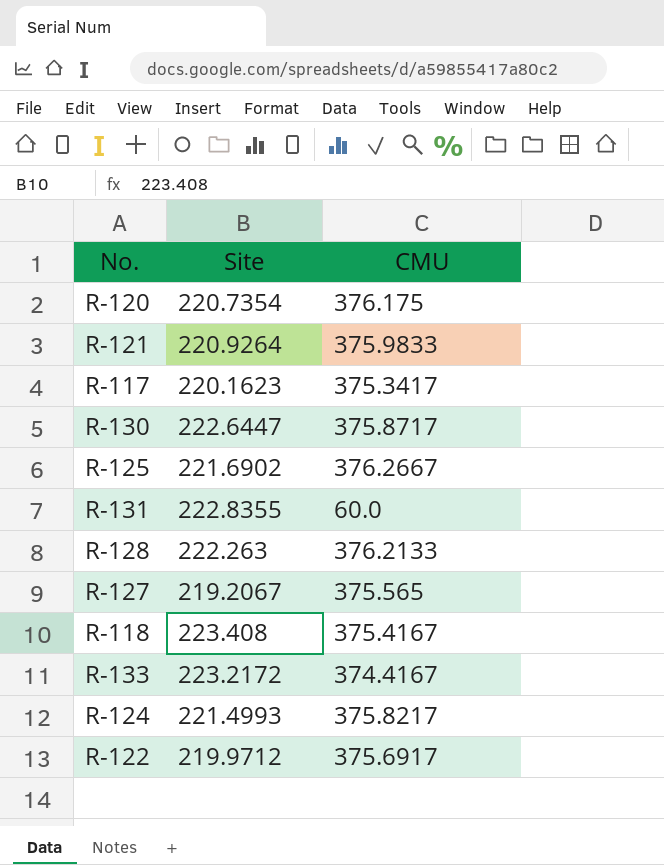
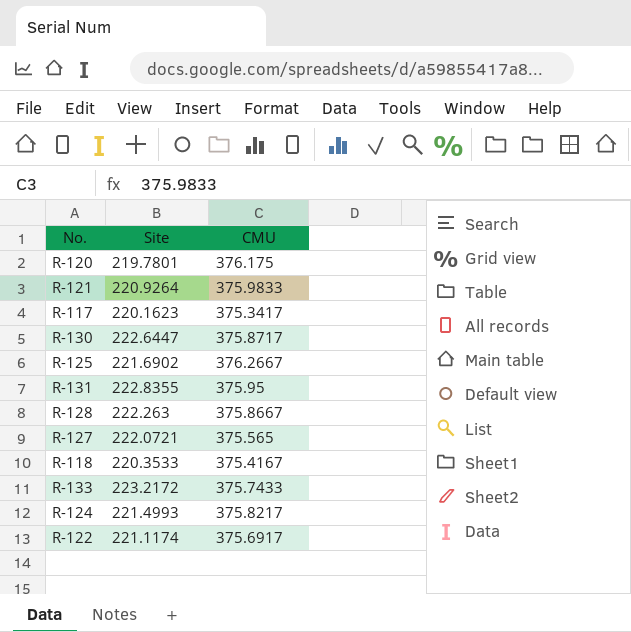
R-120 | Site: 220.7354 -> 219.7801
R-131 | CMU: 60.0 -> 375.95
R-128 | CMU: 376.2133 -> 375.8667
R-127 | Site: 219.2067 -> 222.0721
R-118 | Site: 223.408 -> 220.3533
R-133 | CMU: 374.4167 -> 375.7433
R-122 | Site: 219.9712 -> 221.1174

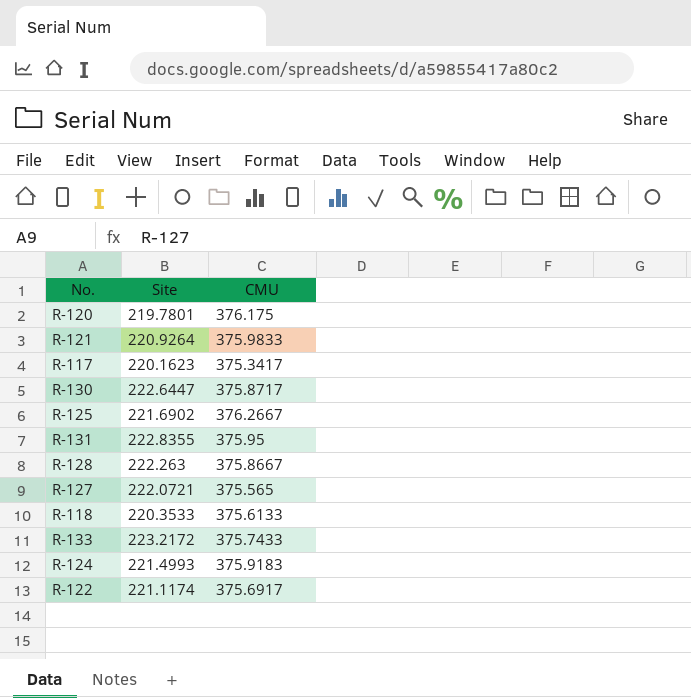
R-118 | CMU: 375.4167 -> 375.6133
R-124 | CMU: 375.8217 -> 375.9183

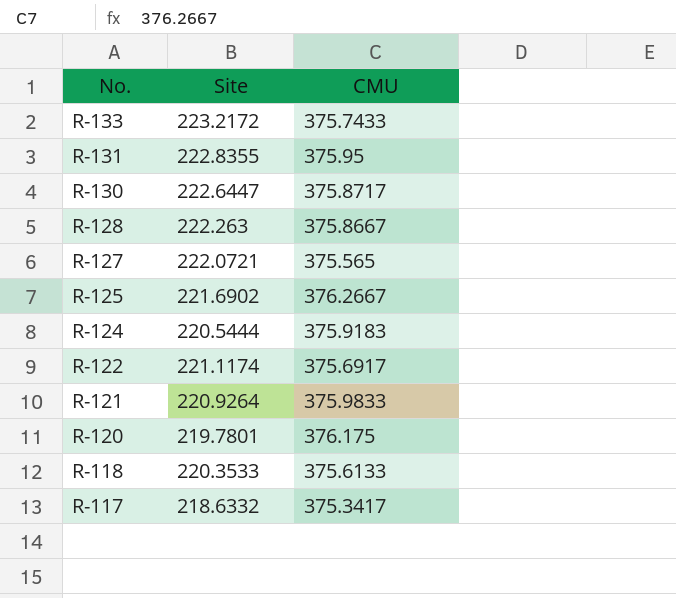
row order: none -> No. descending
R-124 | Site: 221.4993 -> 220.5444
R-117 | Site: 220.1623 -> 218.6332

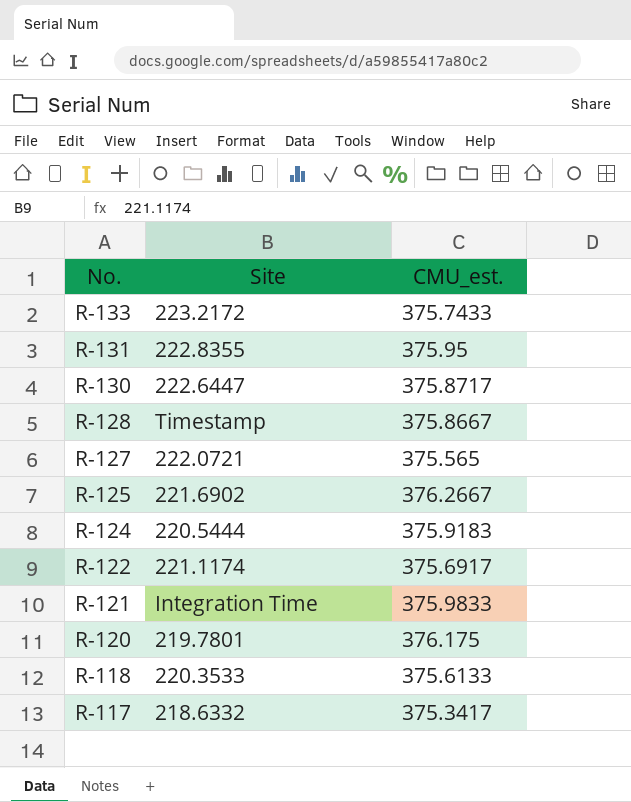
column name: CMU -> CMU_est.
R-128 | Site: 222.263 -> Timestamp
R-121 | Site: 220.9264 -> Integration Time

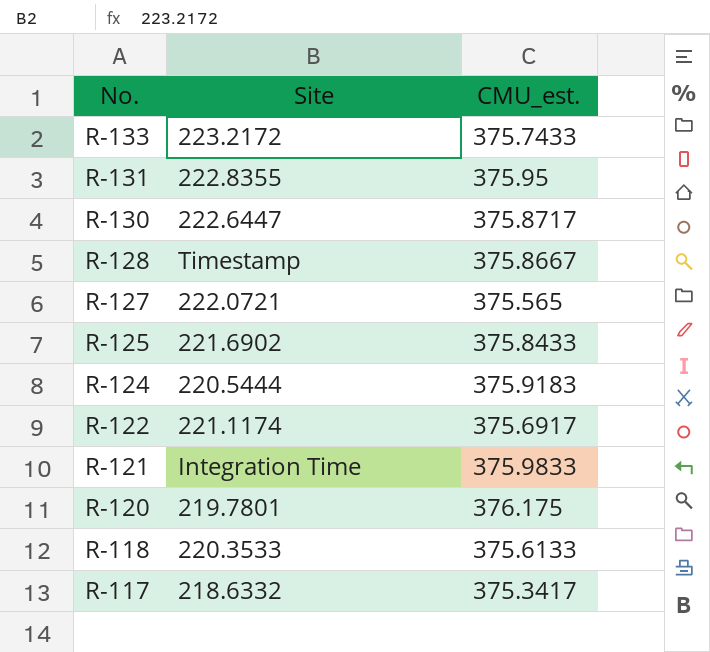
R-125 | CMU_est.: 376.2667 -> 375.8433

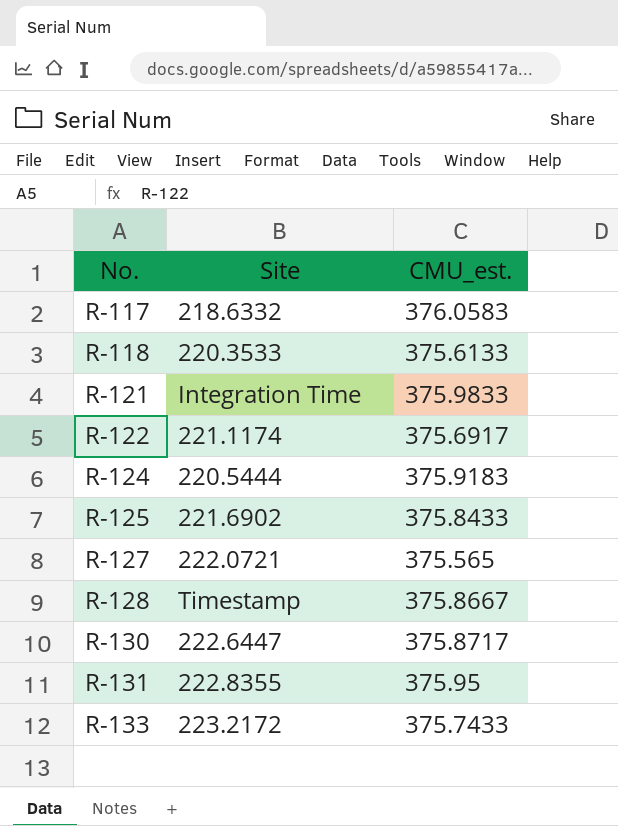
row order: No. descending -> No. ascending
row R-120: 219.7801 | 376.175 -> none
R-117 | CMU_est.: 375.3417 -> 376.0583

